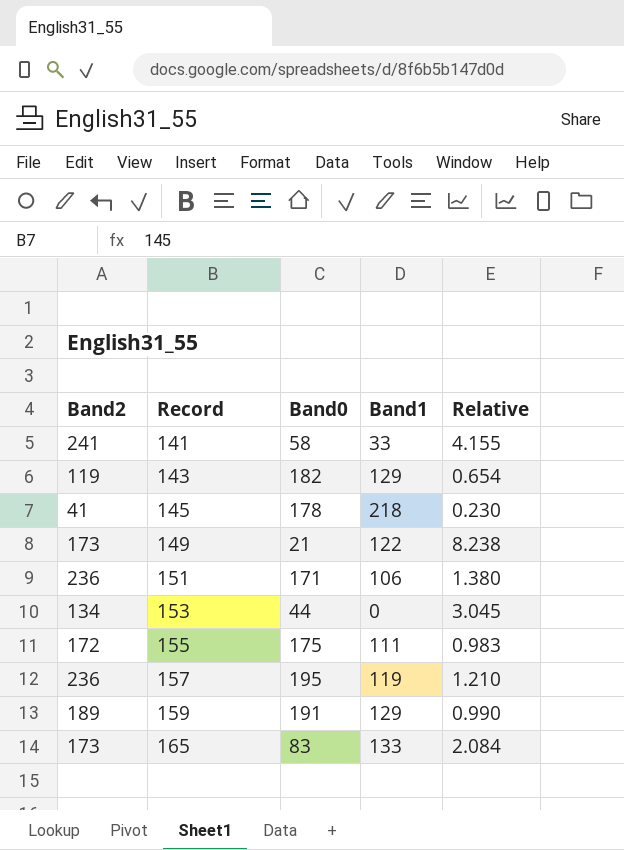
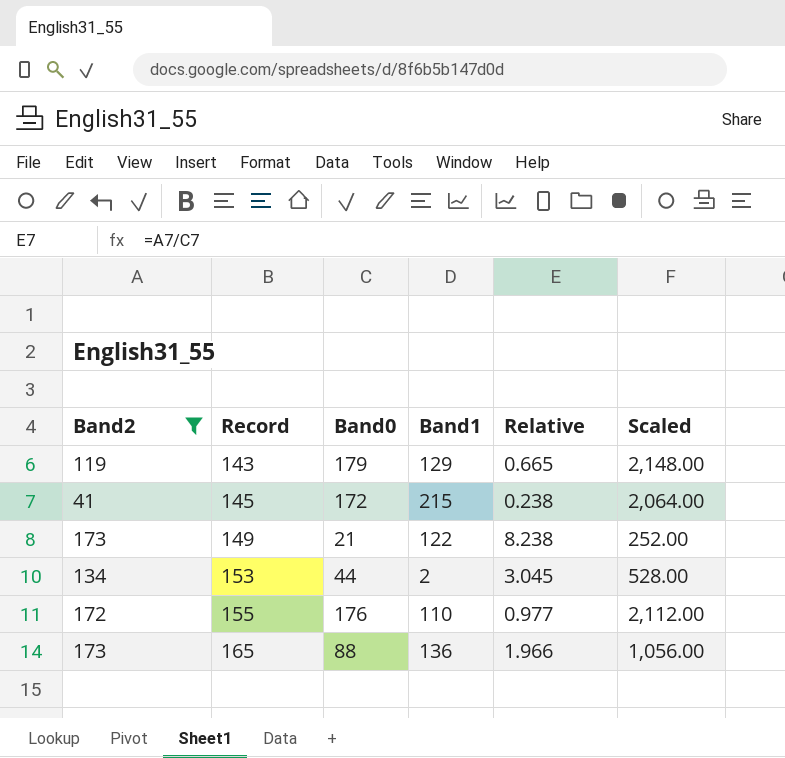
filter: none -> Band2 <= 173
column Scaled | formula: none -> [Band0] * 12
143 | Band0: 182 -> 179
143 | Relative: 0.654 -> 0.665
145 | Band0: 178 -> 172
145 | Band1: 218 -> 215
145 | Relative: 0.230 -> 0.238
153 | Band1: 0 -> 2
155 | Band0: 175 -> 176
155 | Band1: 111 -> 110
155 | Relative: 0.983 -> 0.977
165 | Band0: 83 -> 88
165 | Band1: 133 -> 136
165 | Relative: 2.084 -> 1.966

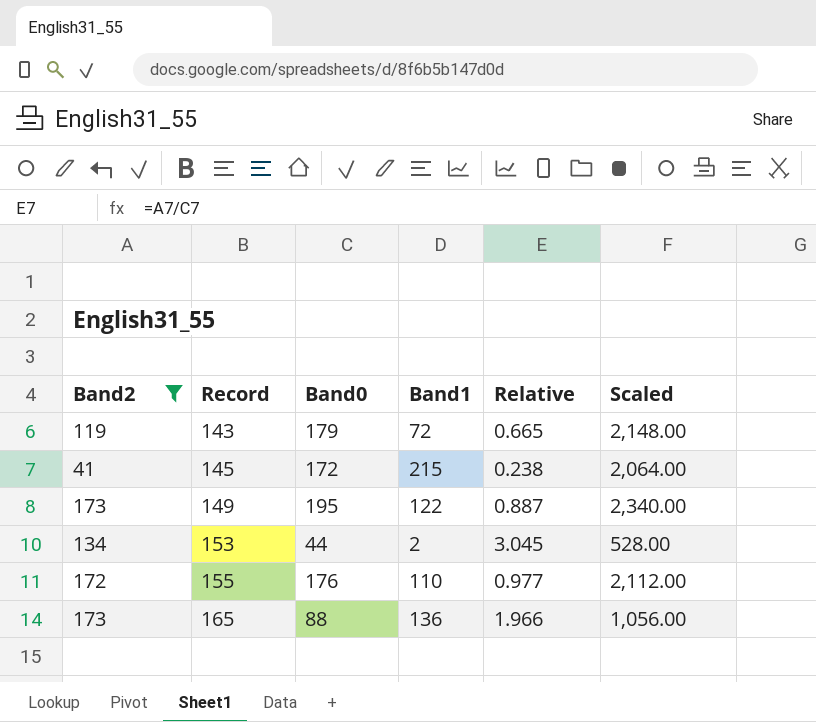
143 | Band1: 129 -> 72
149 | Band0: 21 -> 195
149 | Relative: 8.238 -> 0.887
149 | Scaled: 252.00 -> 2,340.00

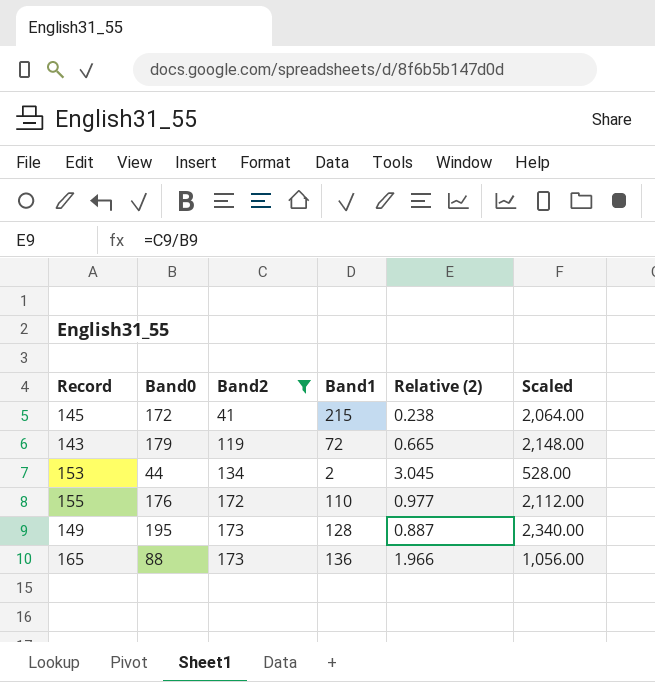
row order: Record ascending -> Band2 ascending
column Band2 | position: 1 -> 3
column name: Relative -> Relative (2)
149 | Band1: 122 -> 128

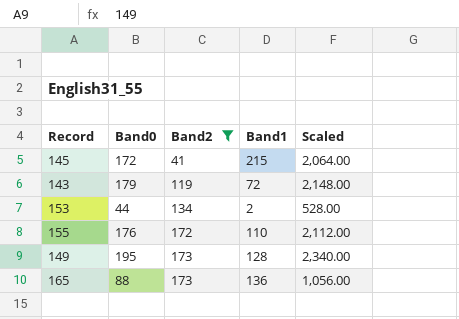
column Relative (2) | formula: [Band2] / [Band0] -> none

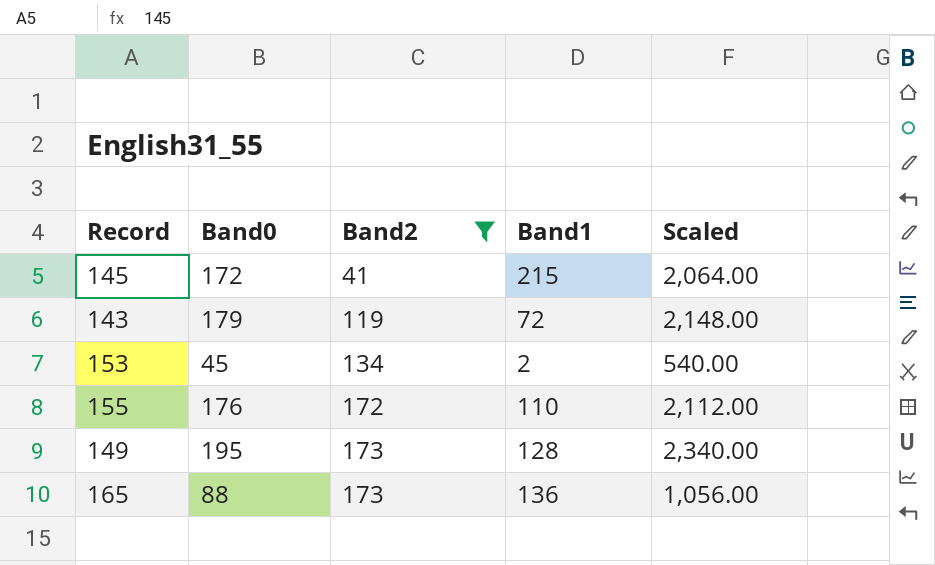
153 | Band0: 44 -> 45
153 | Scaled: 528.00 -> 540.00

